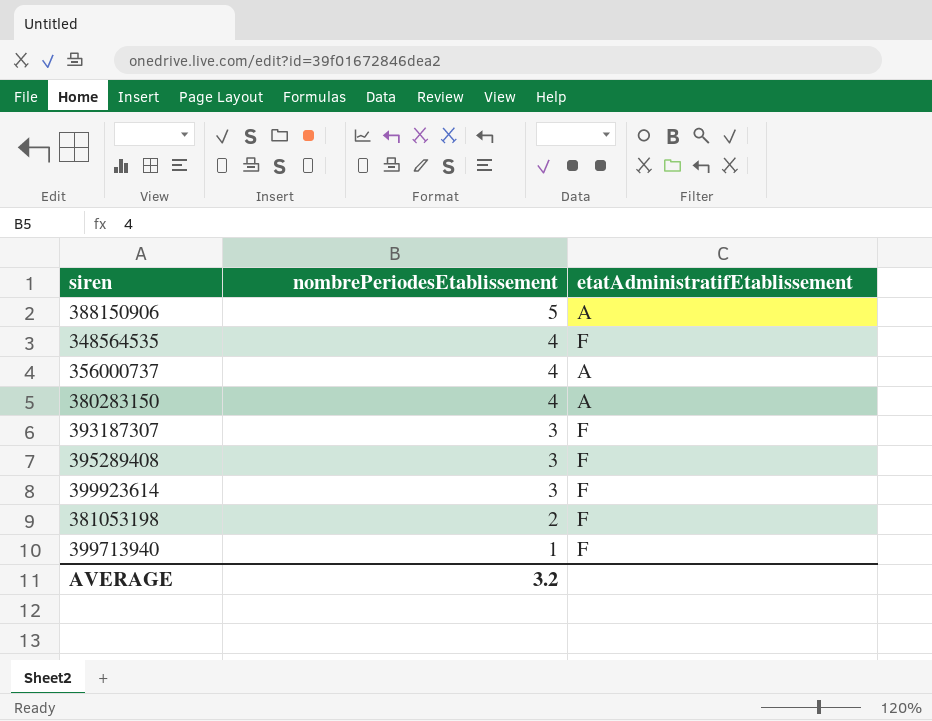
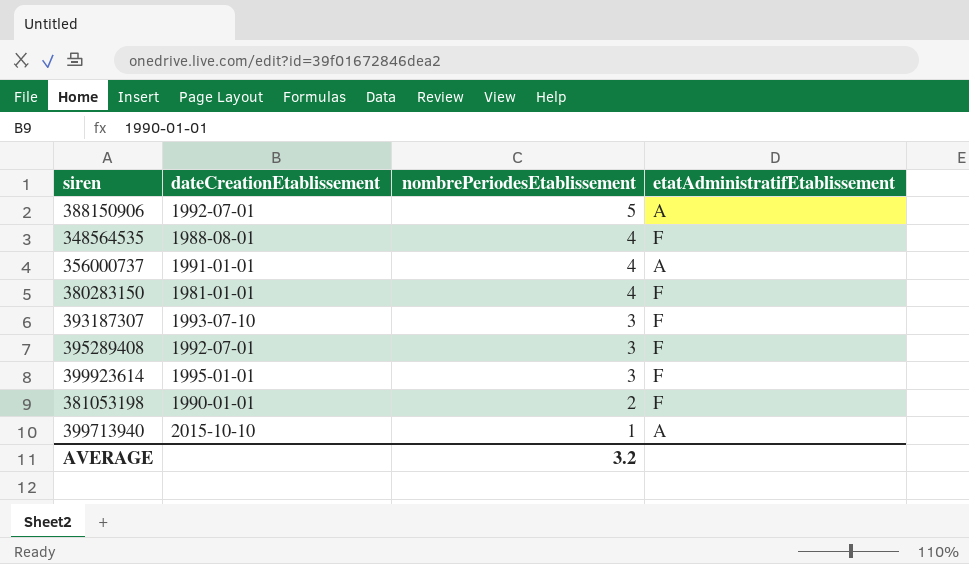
column dateCreationEtablissement | position: none -> 2
380283150 | etatAdministratifEtablissement: A -> F
399713940 | etatAdministratifEtablissement: F -> A

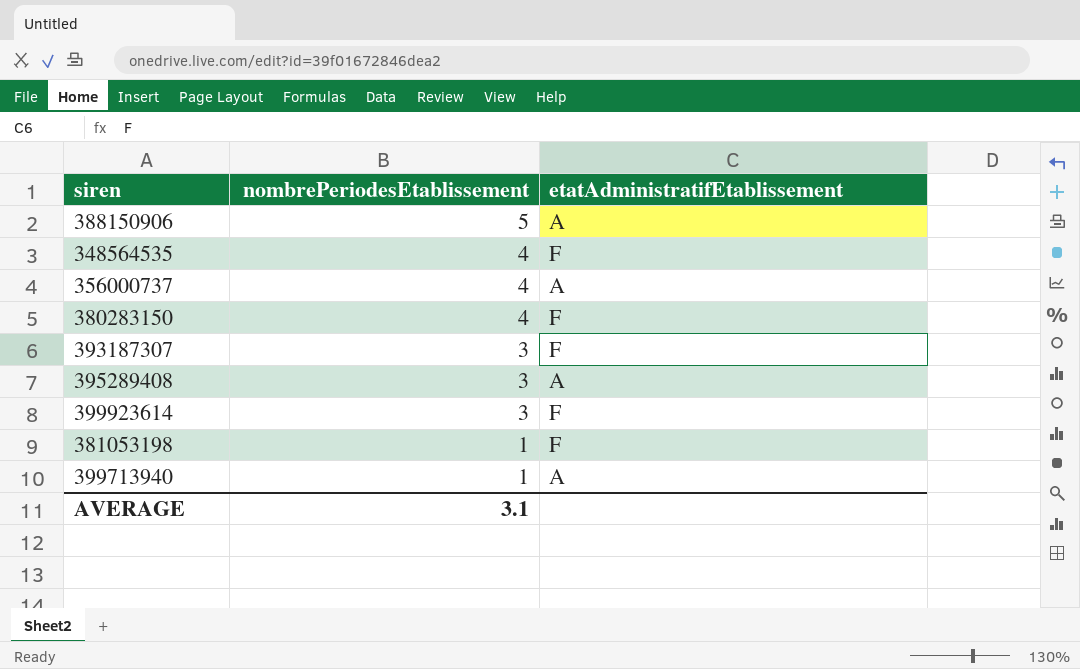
column dateCreationEtablissement | position: 2 -> none
395289408 | etatAdministratifEtablissement: F -> A
381053198 | nombrePeriodesEtablissement: 2 -> 1
AVERAGE | nombrePeriodesEtablissement: 3.2 -> 3.1

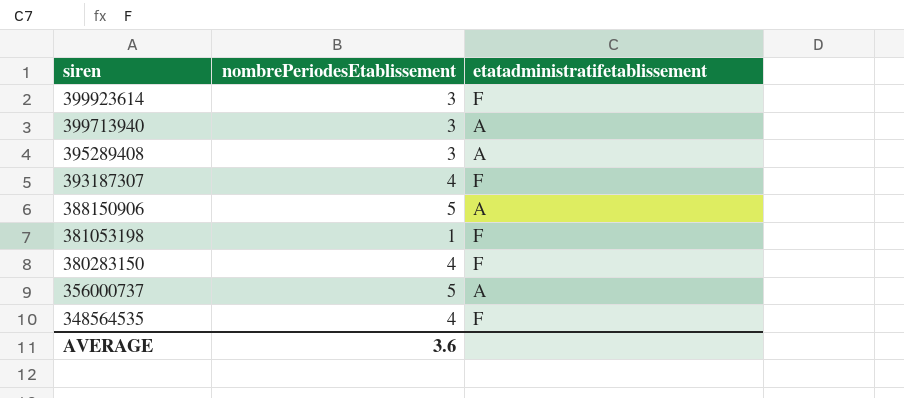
row order: nombrePeriodesEtablissement descending -> siren descending
column name: etatAdministratifEtablissement -> etatadministratifetablissement
399713940 | nombrePeriodesEtablissement: 1 -> 3
393187307 | nombrePeriodesEtablissement: 3 -> 4
356000737 | nombrePeriodesEtablissement: 4 -> 5
AVERAGE | nombrePeriodesEtablissement: 3.1 -> 3.6

